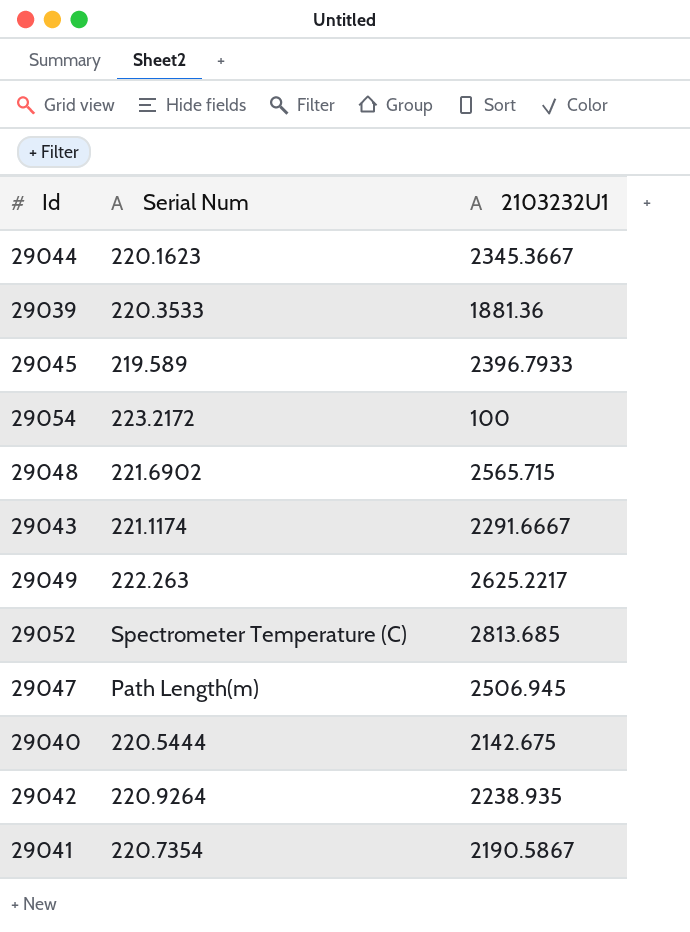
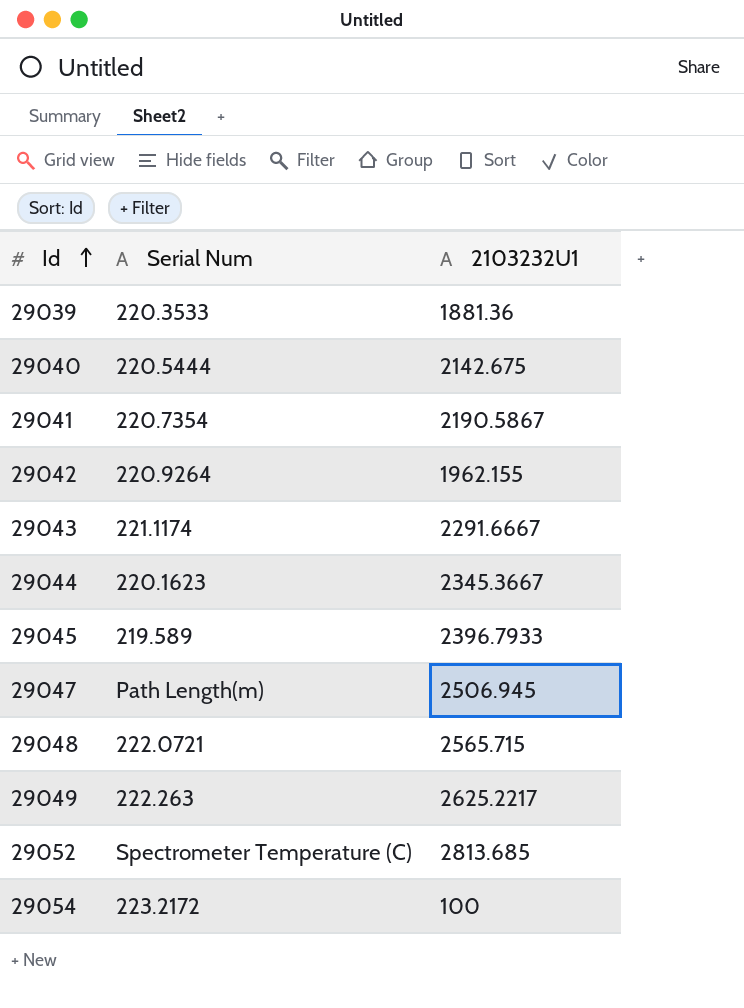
row order: none -> Id ascending
29042 | 2103232U1: 2238.935 -> 1962.155
29048 | Serial Num: 221.6902 -> 222.0721

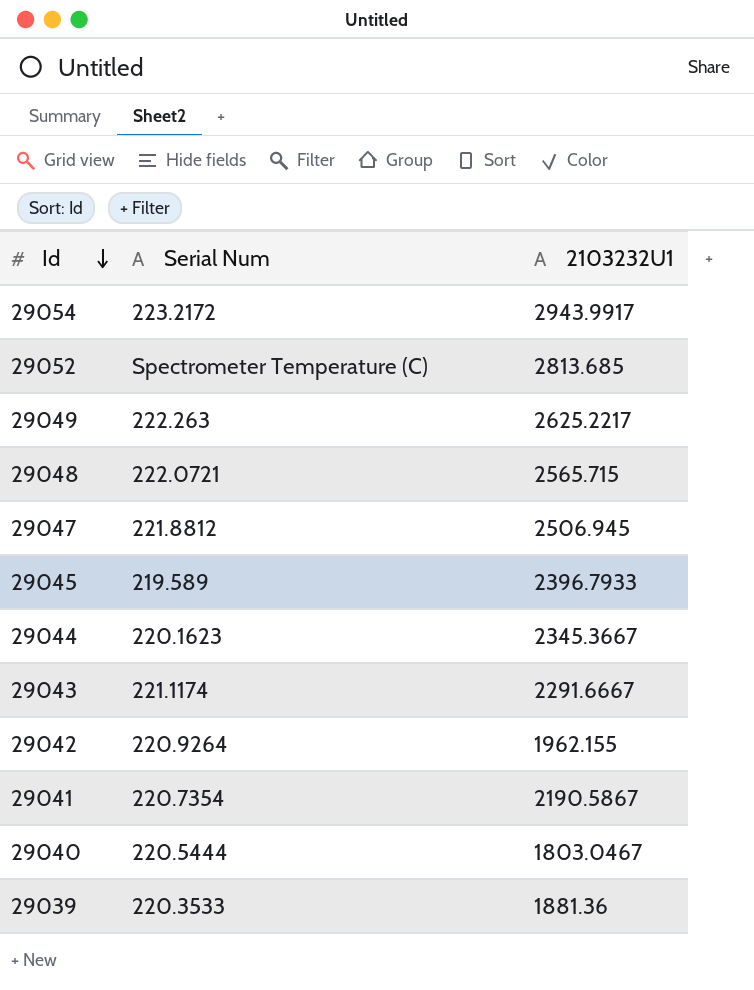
row order: Id ascending -> Id descending
29054 | 2103232U1: 100 -> 2943.9917
29047 | Serial Num: Path Length(m) -> 221.8812
29040 | 2103232U1: 2142.675 -> 1803.0467

